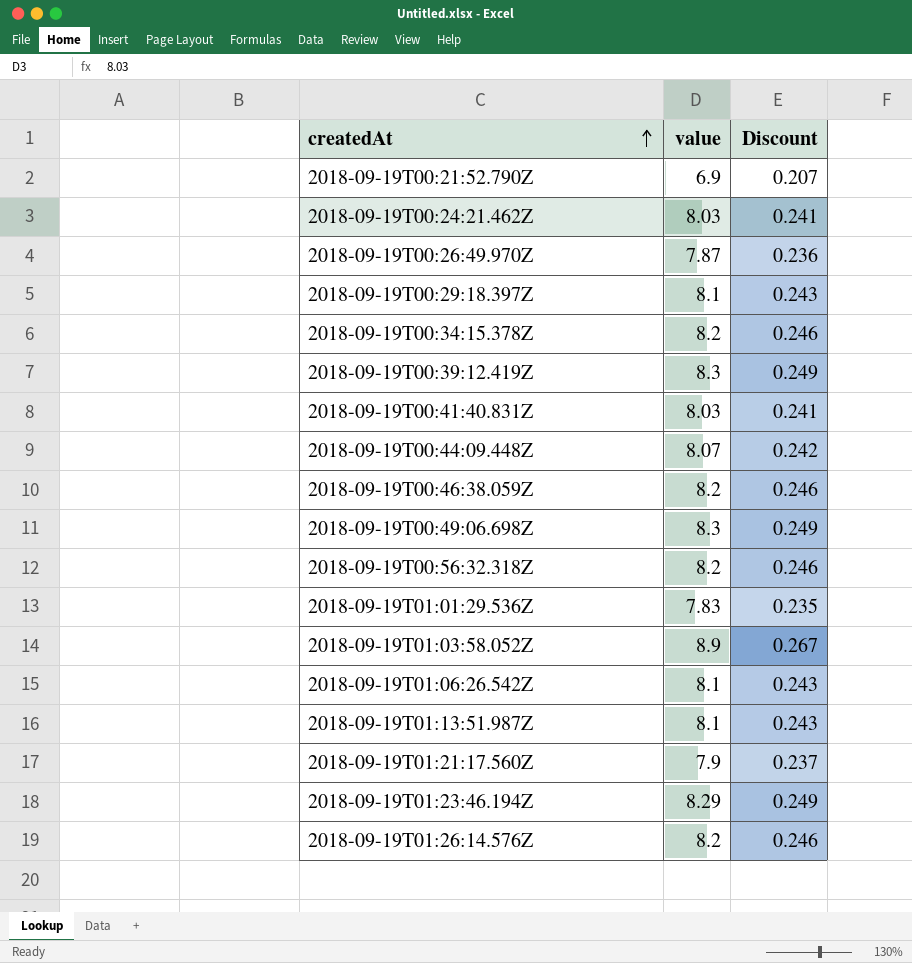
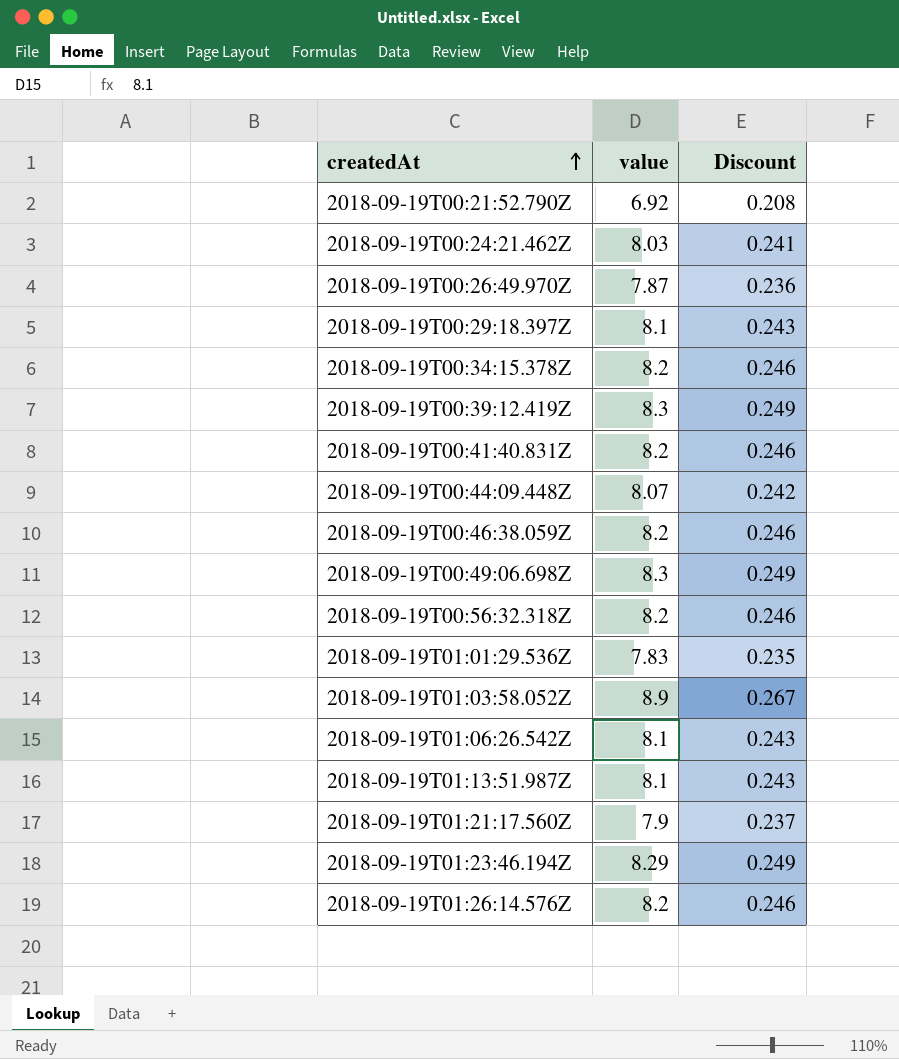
2018-09-19T00:21:52.790Z | value: 6.9 -> 6.92
2018-09-19T00:21:52.790Z | Discount: 0.207 -> 0.208
2018-09-19T00:41:40.831Z | value: 8.03 -> 8.2
2018-09-19T00:41:40.831Z | Discount: 0.241 -> 0.246

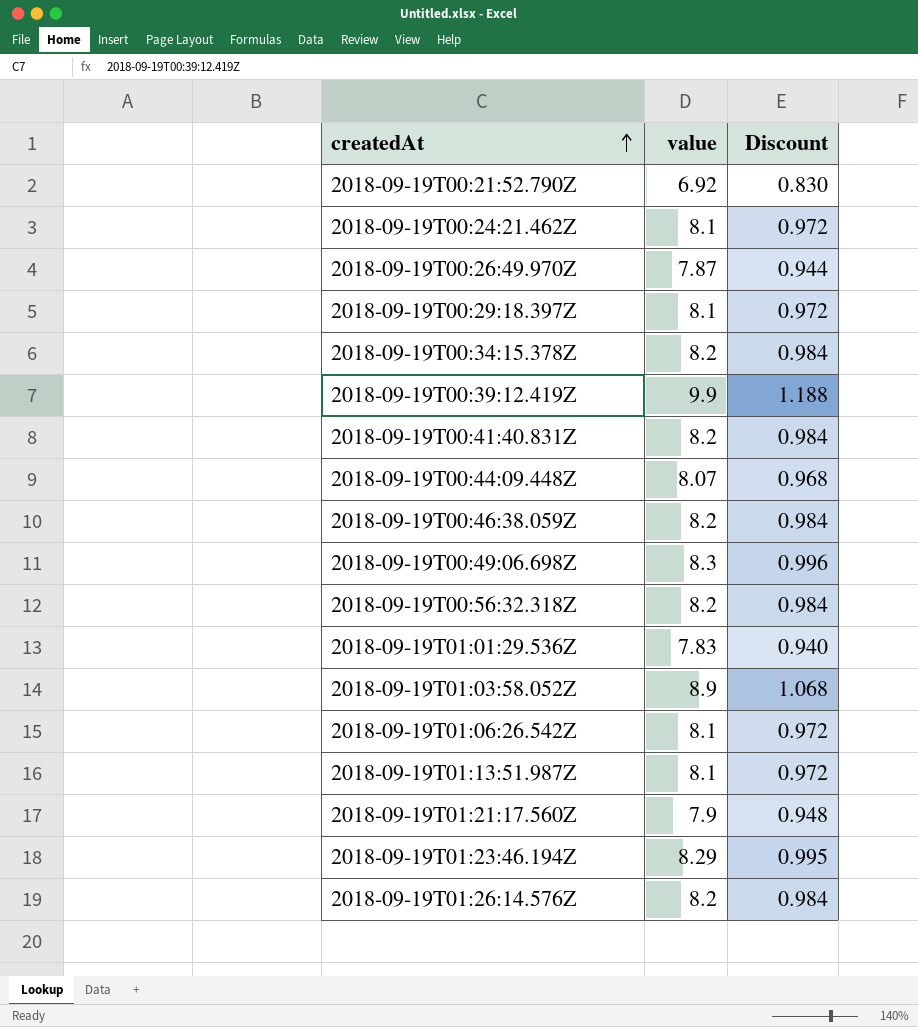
column Discount | formula: [value] * 0.03 -> [value] * 0.12
2018-09-19T00:24:21.462Z | value: 8.03 -> 8.1
2018-09-19T00:39:12.419Z | value: 8.3 -> 9.9

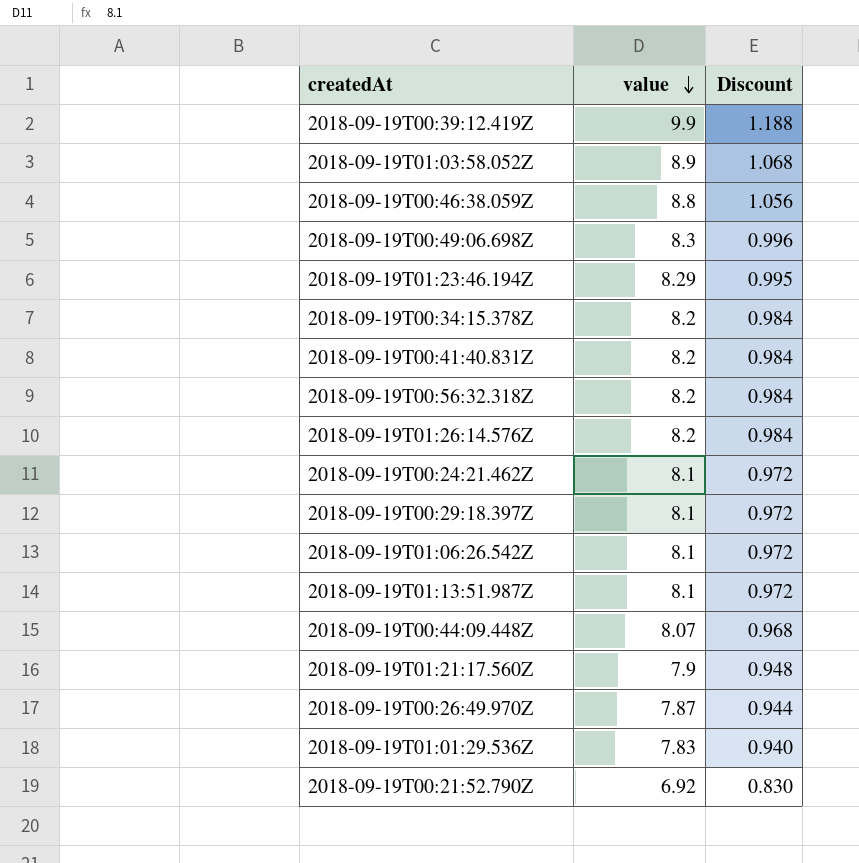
row order: createdAt ascending -> value descending
2018-09-19T00:46:38.059Z | value: 8.2 -> 8.8
2018-09-19T00:46:38.059Z | Discount: 0.984 -> 1.056

